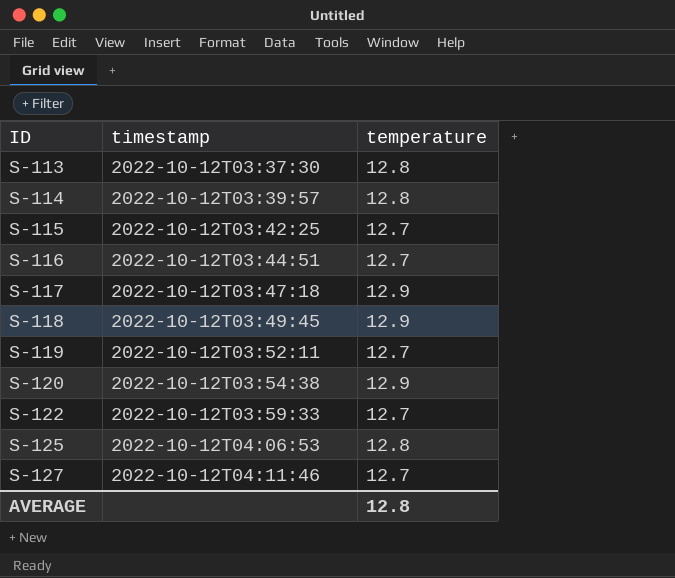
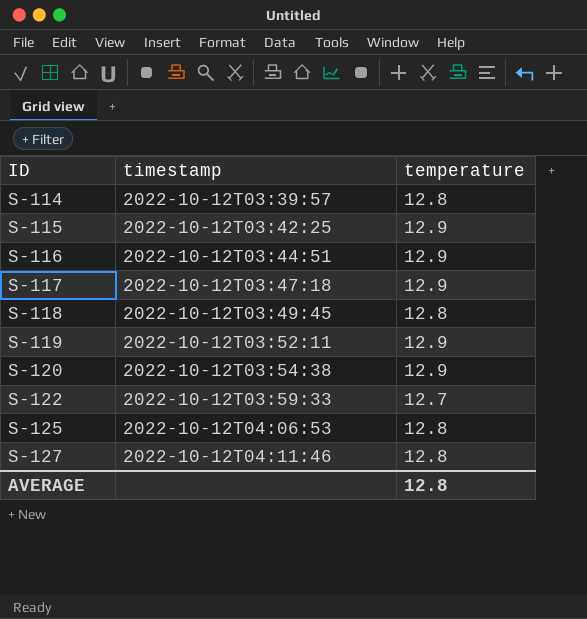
row S-113: 2022-10-12T03:37:30 | 12.8 -> none
S-115 | temperature: 12.7 -> 12.9
S-116 | temperature: 12.7 -> 12.9
S-118 | temperature: 12.9 -> 12.8
S-119 | temperature: 12.7 -> 12.9
S-127 | temperature: 12.7 -> 12.8

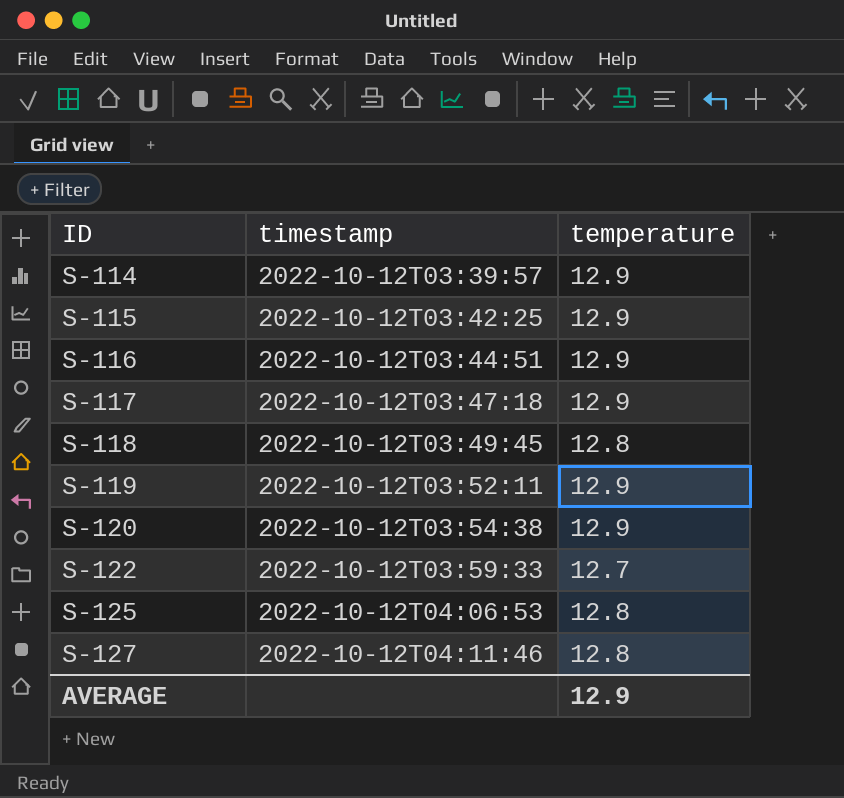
S-114 | temperature: 12.8 -> 12.9
AVERAGE | temperature: 12.8 -> 12.9

